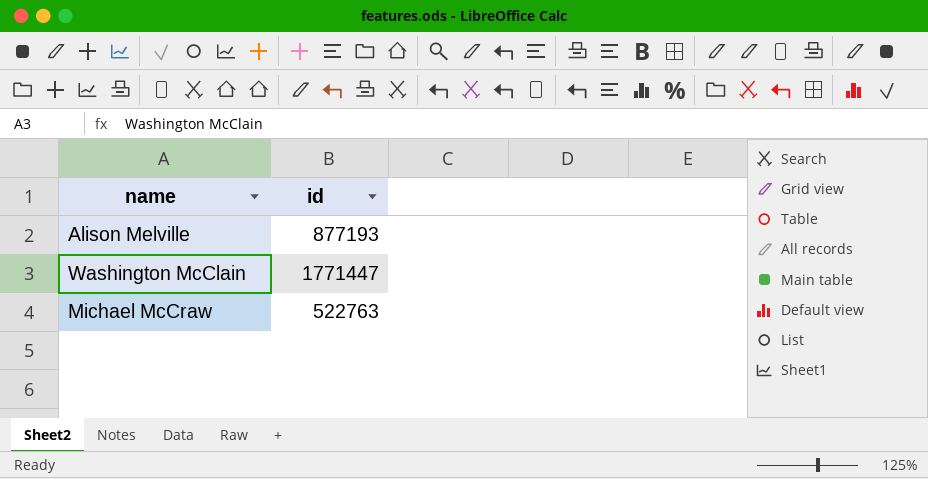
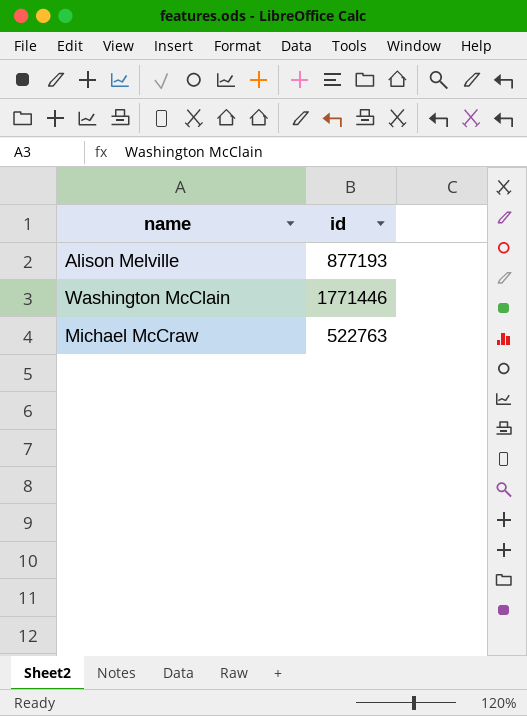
Washington McClain | id: 1771447 -> 1771446

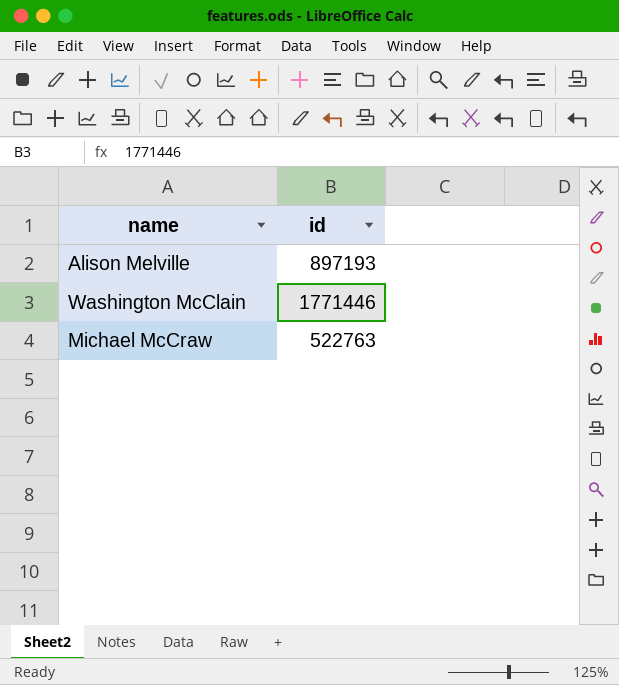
Alison Melville | id: 877193 -> 897193

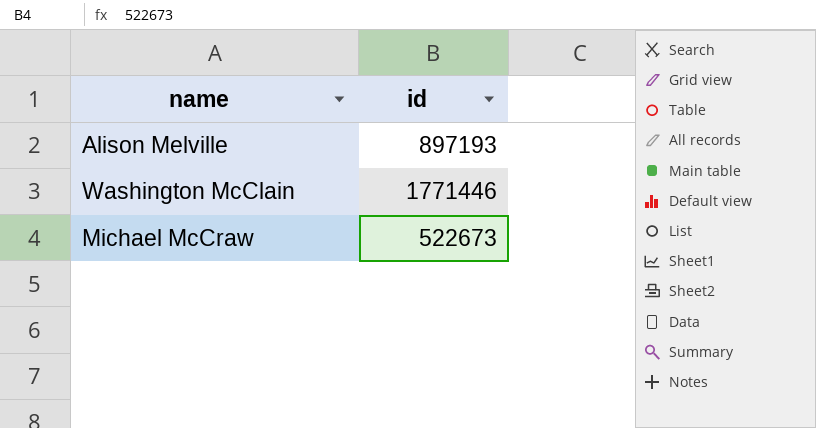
Michael McCraw | id: 522763 -> 522673

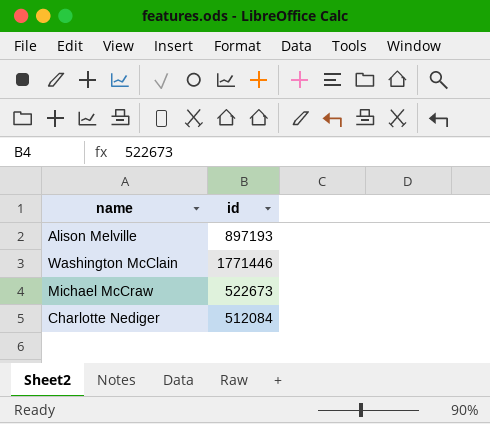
row Charlotte Nediger: none -> 512084

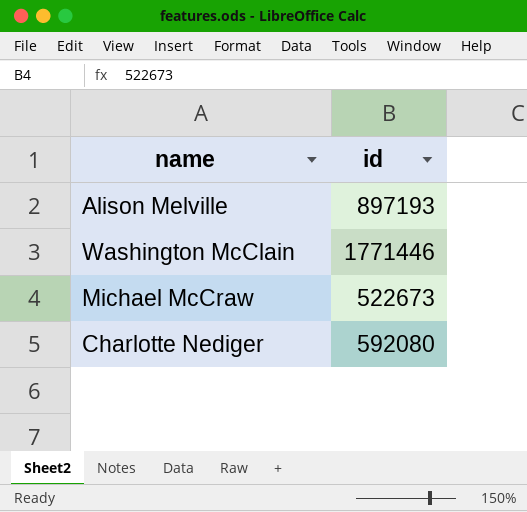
Charlotte Nediger | id: 512084 -> 592080

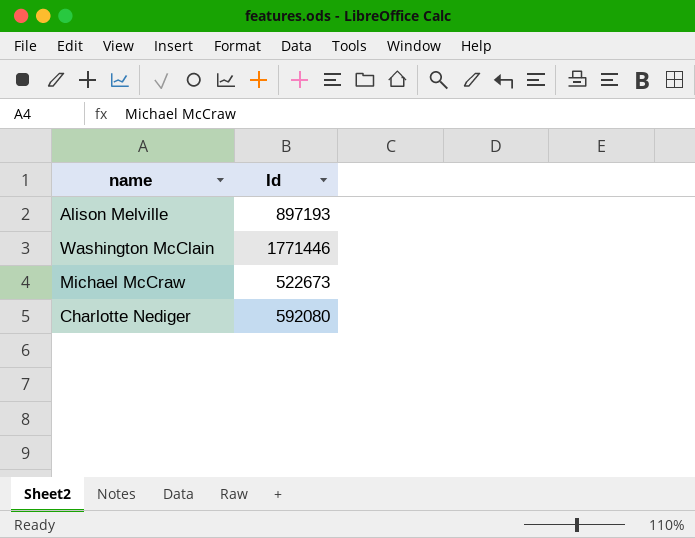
column name: id -> Id

